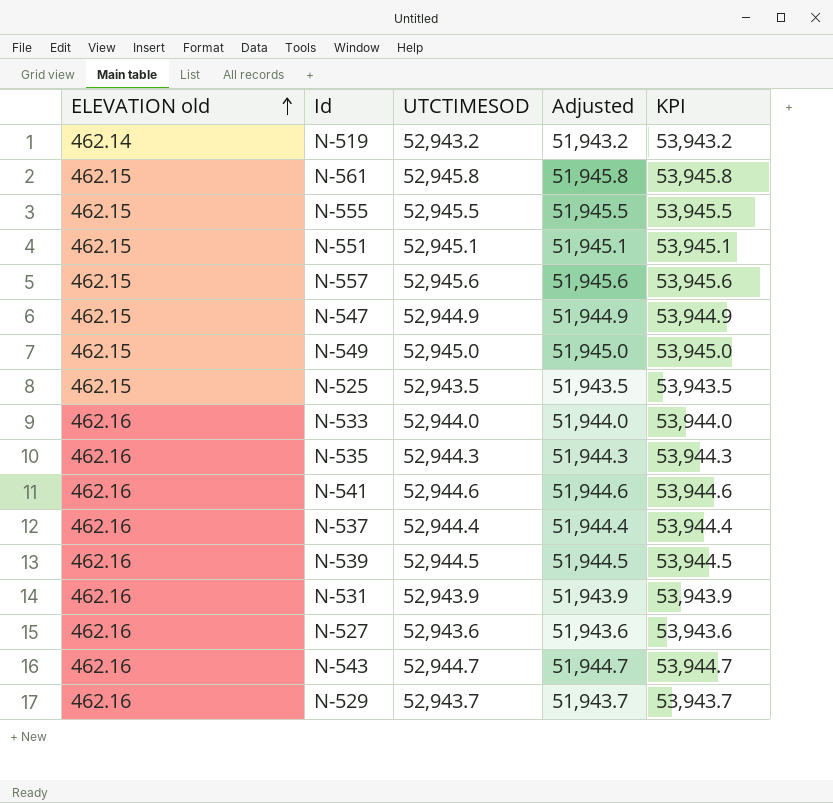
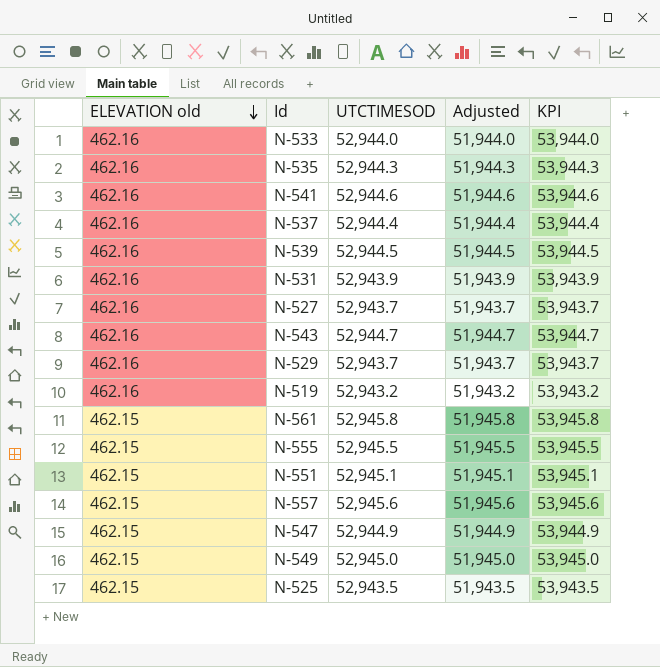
row order: ELEVATION old ascending -> ELEVATION old descending
N-527 | UTCTIMESOD: 52,943.6 -> 52,943.7
N-527 | Adjusted: 51,943.6 -> 51,943.7
N-527 | KPI: 53,943.6 -> 53,943.7
N-519 | ELEVATION old: 462.14 -> 462.16

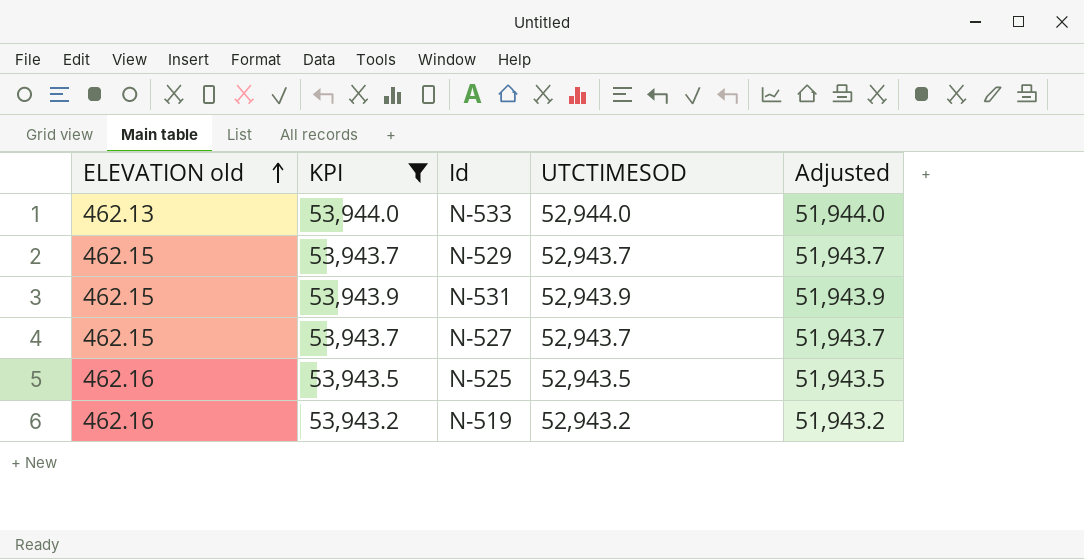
filter: none -> KPI <= 53,944.0
row order: ELEVATION old descending -> ELEVATION old ascending
column KPI | position: 5 -> 2
N-533 | ELEVATION old: 462.16 -> 462.13
N-529 | ELEVATION old: 462.16 -> 462.15
N-531 | ELEVATION old: 462.16 -> 462.15
N-527 | ELEVATION old: 462.16 -> 462.15
N-525 | ELEVATION old: 462.15 -> 462.16

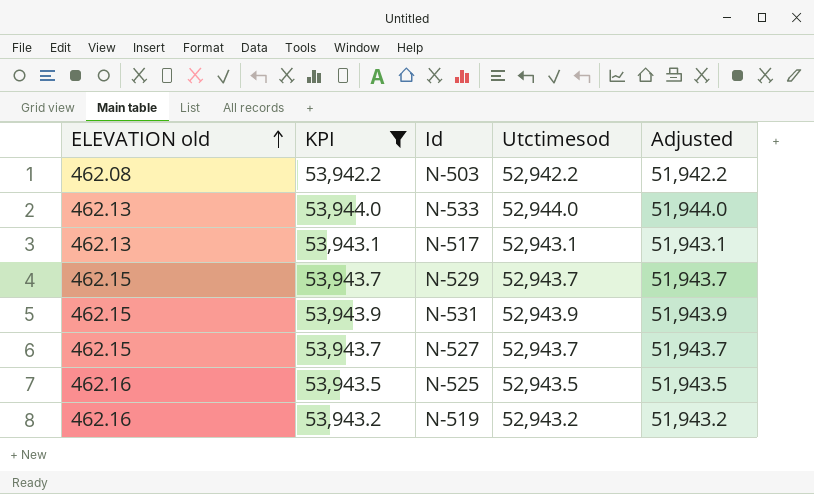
column name: UTCTIMESOD -> Utctimesod
row N-503: none -> 462.08 | 53,942.2 | 52,942.2 | 51,942.2
row N-517: none -> 462.13 | 53,943.1 | 52,943.1 | 51,943.1

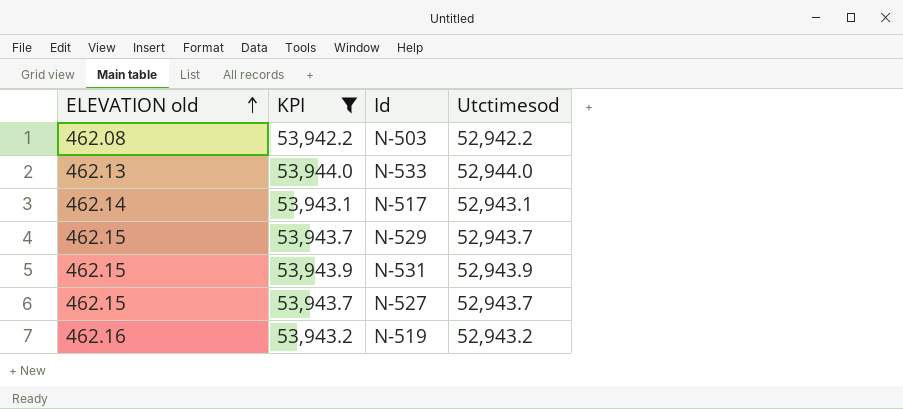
column Adjusted | formula: [Utctimesod] - 1000 -> none
row N-525: 462.16 | 53,943.5 | 52,943.5 | 51,943.5 -> none
N-517 | ELEVATION old: 462.13 -> 462.14

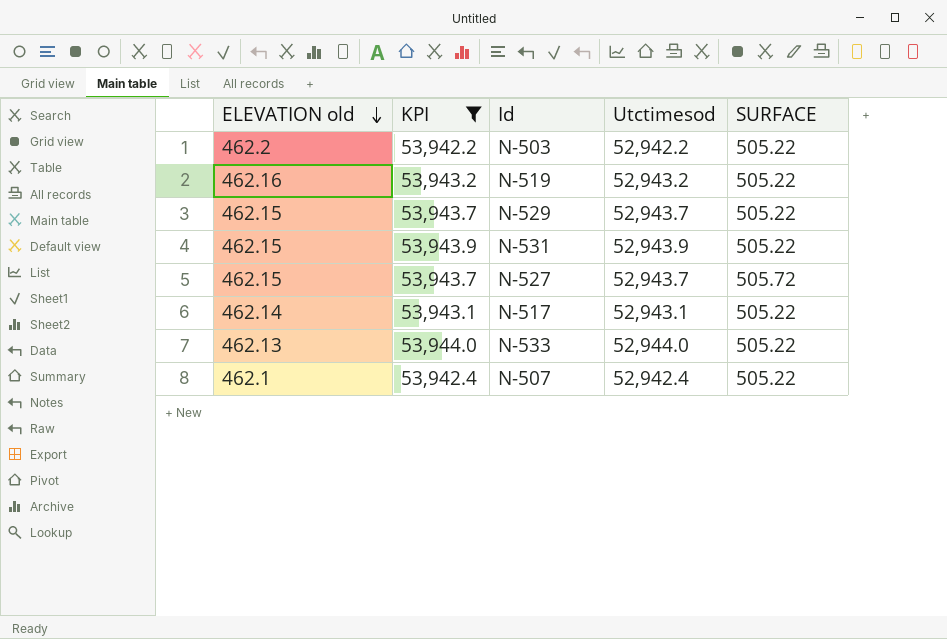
row order: ELEVATION old ascending -> ELEVATION old descending
column SURFACE | position: none -> 5
N-503 | ELEVATION old: 462.08 -> 462.2
row N-507: none -> 462.1 | 53,942.4 | 52,942.4 | 505.22

